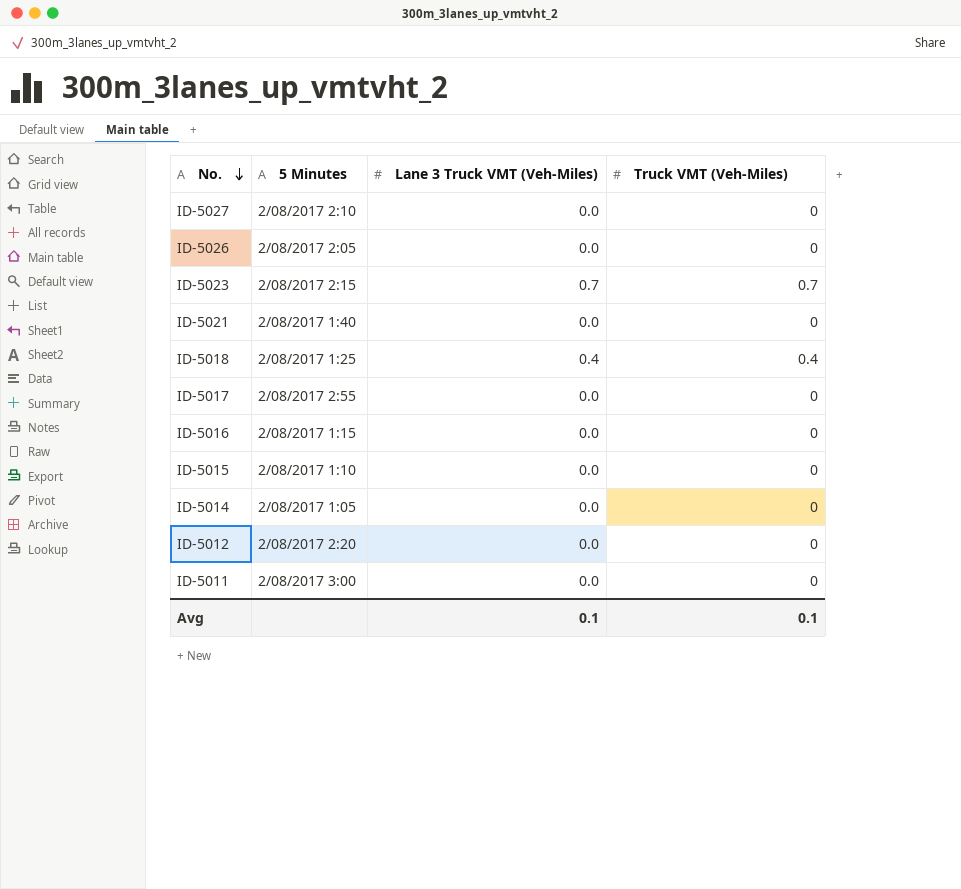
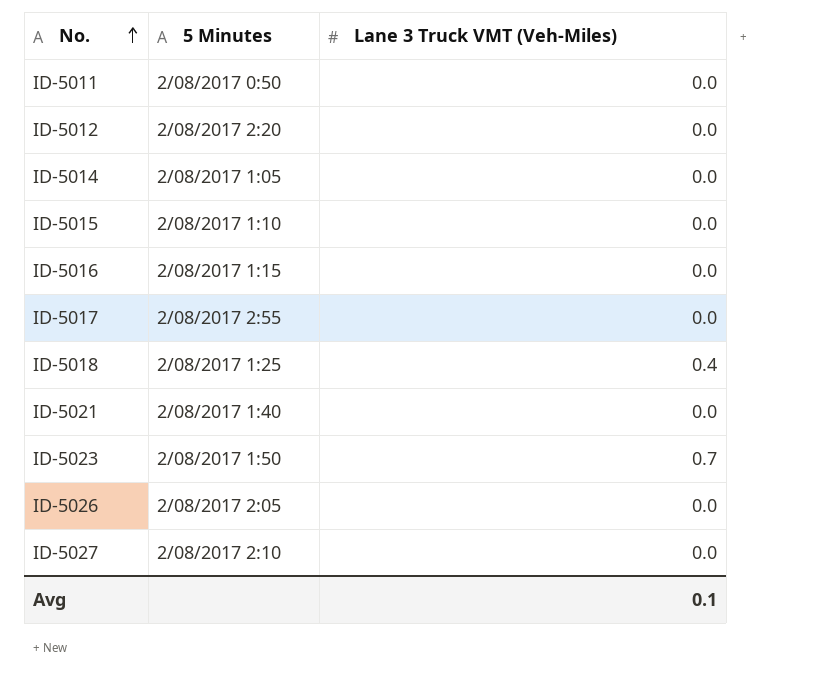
row order: No. descending -> No. ascending
column Truck VMT (Veh-Miles) | position: 4 -> none
ID-5011 | 5 Minutes: 2/08/2017 3:00 -> 2/08/2017 0:50
ID-5023 | 5 Minutes: 2/08/2017 2:15 -> 2/08/2017 1:50

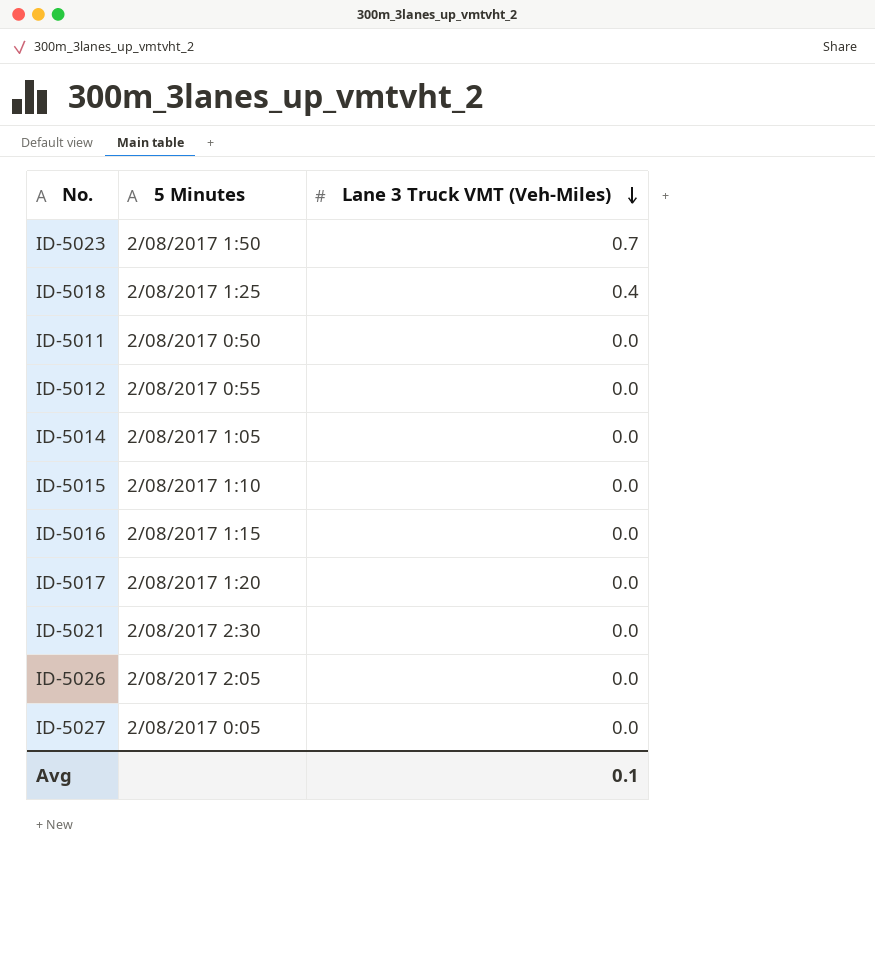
row order: No. ascending -> Lane 3 Truck VMT (Veh-Miles) descending
ID-5012 | 5 Minutes: 2/08/2017 2:20 -> 2/08/2017 0:55
ID-5017 | 5 Minutes: 2/08/2017 2:55 -> 2/08/2017 1:20
ID-5021 | 5 Minutes: 2/08/2017 1:40 -> 2/08/2017 2:30
ID-5027 | 5 Minutes: 2/08/2017 2:10 -> 2/08/2017 0:05

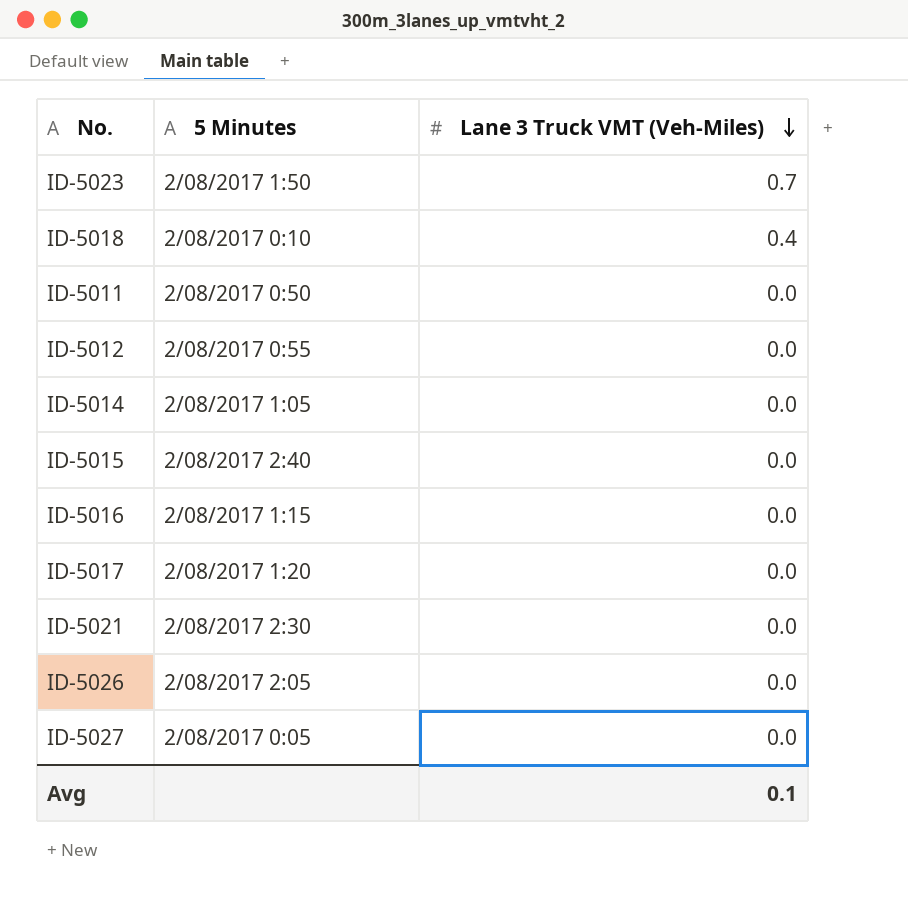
ID-5018 | 5 Minutes: 2/08/2017 1:25 -> 2/08/2017 0:10
ID-5015 | 5 Minutes: 2/08/2017 1:10 -> 2/08/2017 2:40

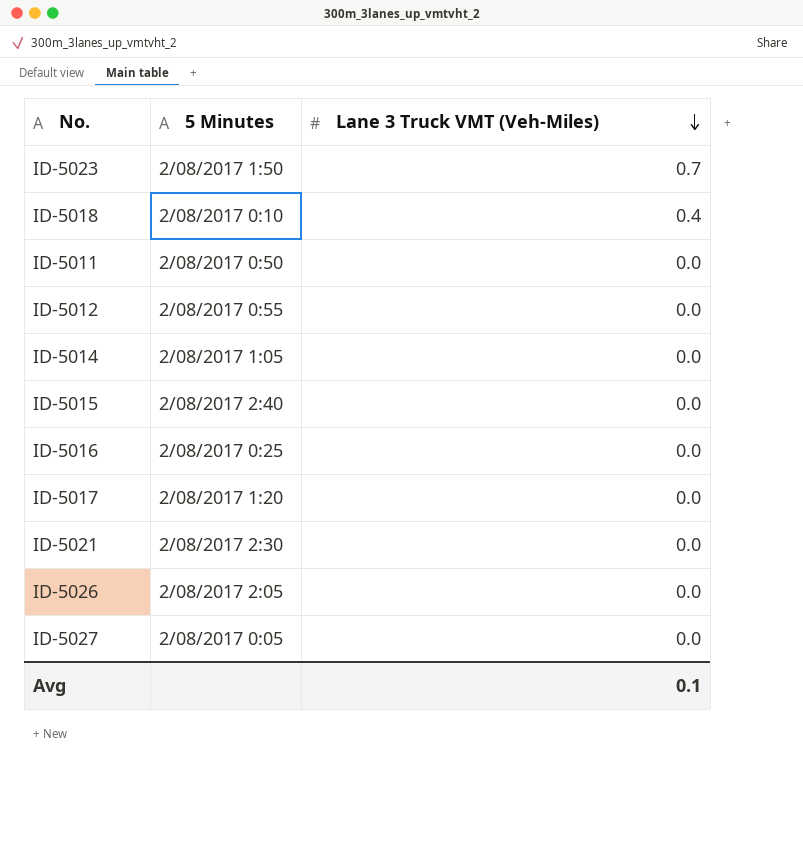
ID-5016 | 5 Minutes: 2/08/2017 1:15 -> 2/08/2017 0:25

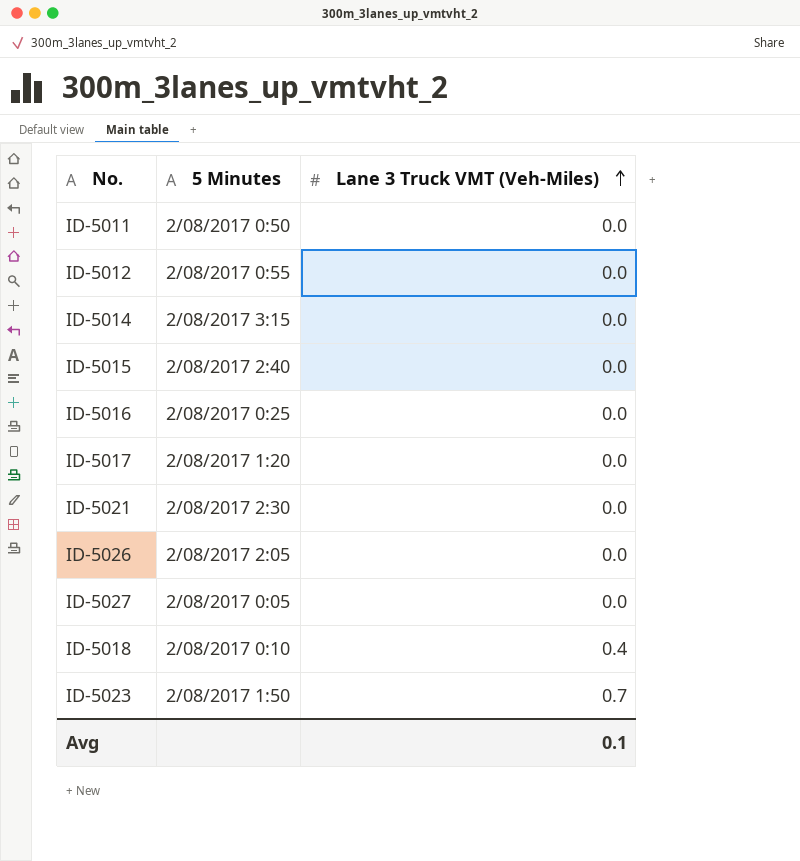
row order: Lane 3 Truck VMT (Veh-Miles) descending -> Lane 3 Truck VMT (Veh-Miles) ascending
ID-5014 | 5 Minutes: 2/08/2017 1:05 -> 2/08/2017 3:15

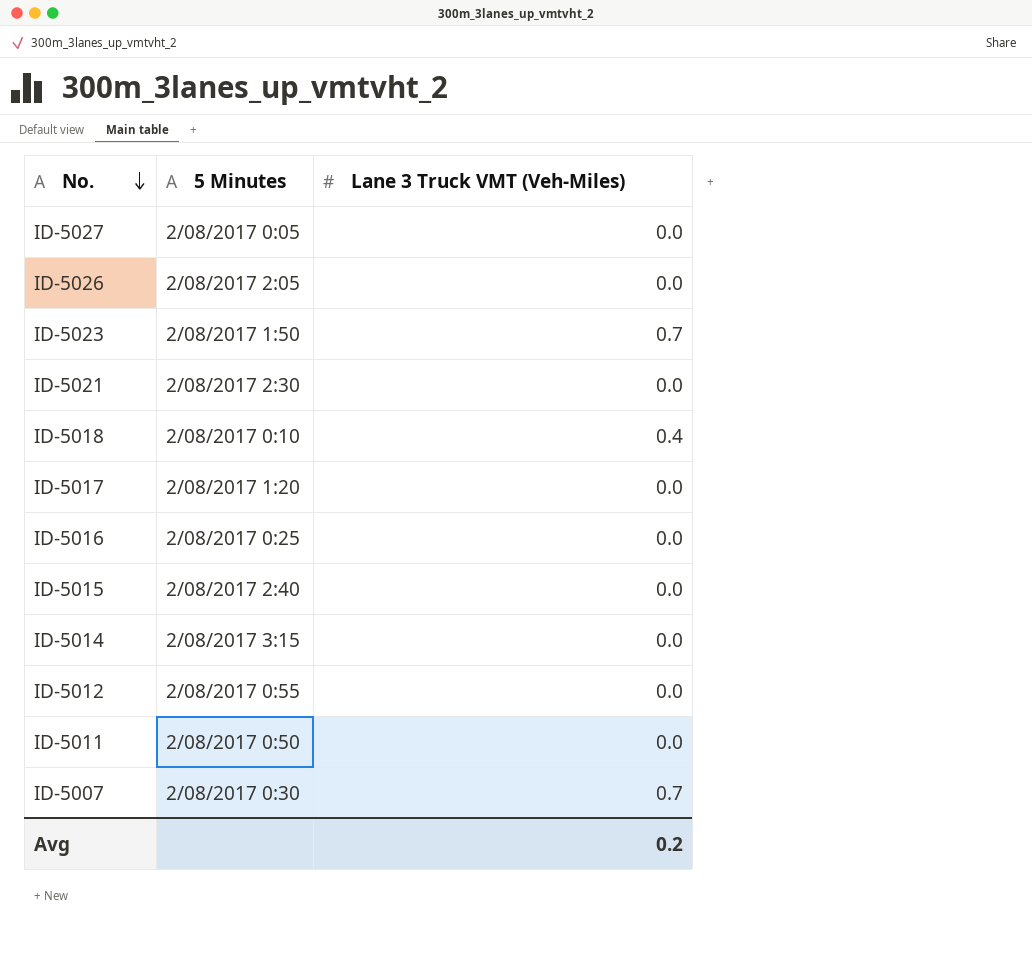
row order: Lane 3 Truck VMT (Veh-Miles) ascending -> No. descending
row ID-5007: none -> 2/08/2017 0:30 | 0.7
Avg | Lane 3 Truck VMT (Veh-Miles): 0.1 -> 0.2

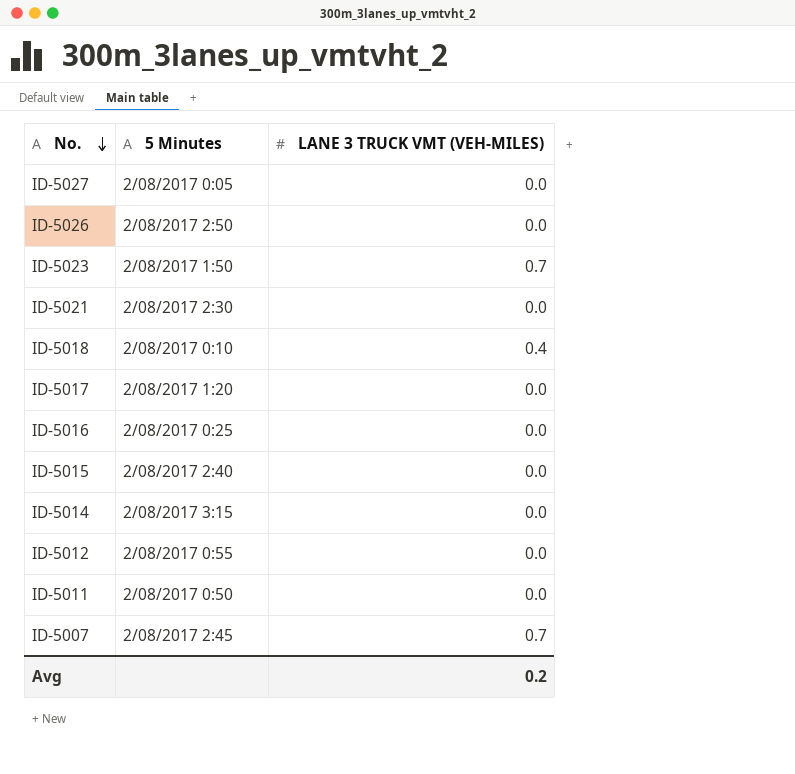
column name: Lane 3 Truck VMT (Veh-Miles) -> LANE 3 TRUCK VMT (VEH-MILES)
ID-5026 | 5 Minutes: 2/08/2017 2:05 -> 2/08/2017 2:50
ID-5007 | 5 Minutes: 2/08/2017 0:30 -> 2/08/2017 2:45

